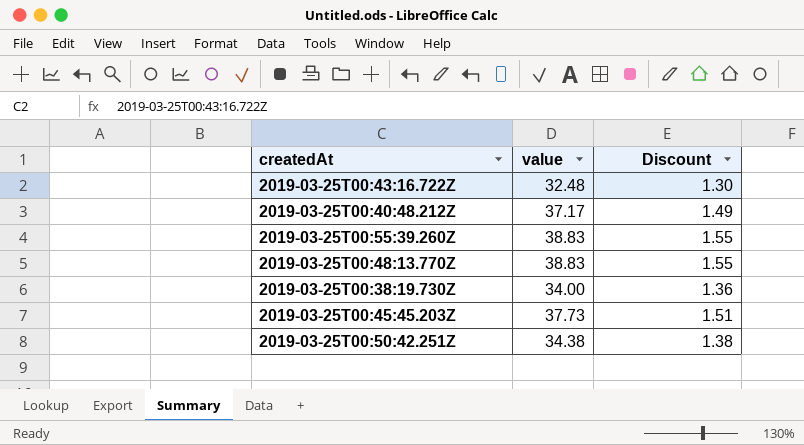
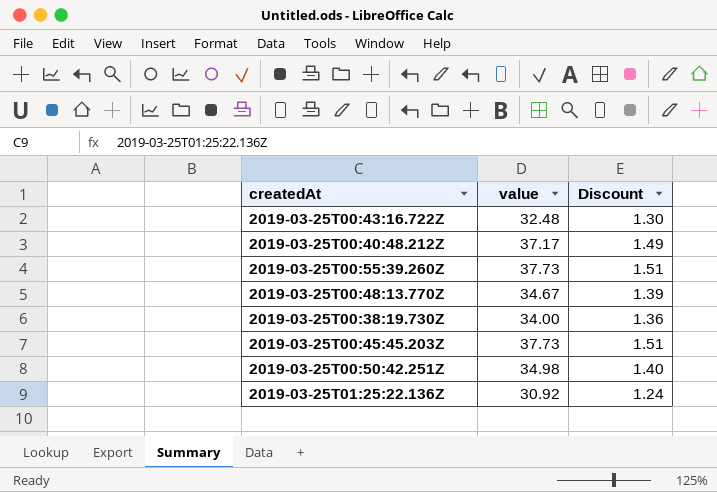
2019-03-25T00:55:39.260Z | value: 38.83 -> 37.73
2019-03-25T00:55:39.260Z | Discount: 1.55 -> 1.51
2019-03-25T00:48:13.770Z | value: 38.83 -> 34.67
2019-03-25T00:48:13.770Z | Discount: 1.55 -> 1.39
2019-03-25T00:50:42.251Z | value: 34.38 -> 34.98
2019-03-25T00:50:42.251Z | Discount: 1.38 -> 1.40
row 2019-03-25T01:25:22.136Z: none -> 30.92 | 1.24

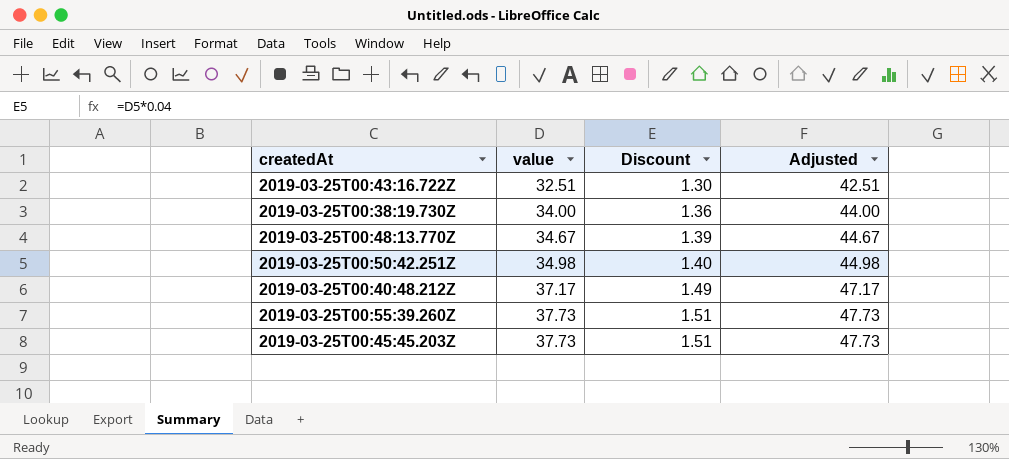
row order: none -> value ascending
column Adjusted | formula: none -> [value] + 10
row 2019-03-25T01:25:22.136Z: 30.92 | 1.24 -> none
2019-03-25T00:43:16.722Z | value: 32.48 -> 32.51

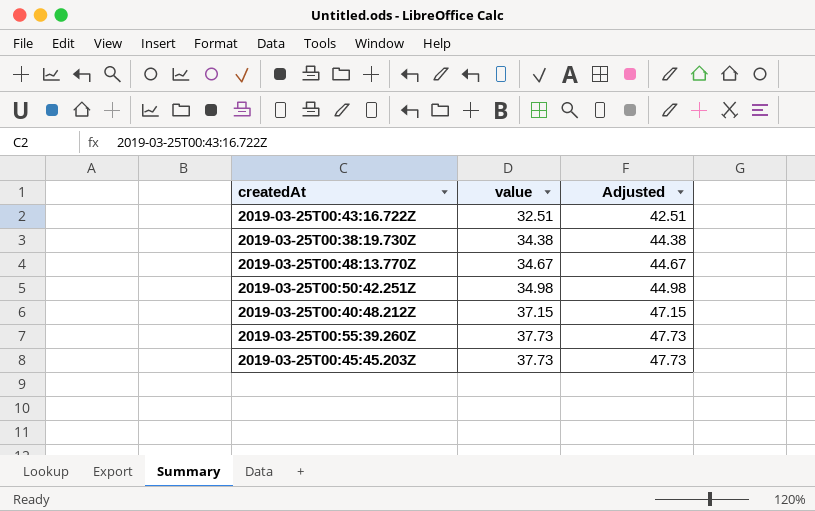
column Discount | formula: [value] * 0.04 -> none
2019-03-25T00:38:19.730Z | value: 34.00 -> 34.38
2019-03-25T00:38:19.730Z | Adjusted: 44.00 -> 44.38
2019-03-25T00:40:48.212Z | value: 37.17 -> 37.15
2019-03-25T00:40:48.212Z | Adjusted: 47.17 -> 47.15

